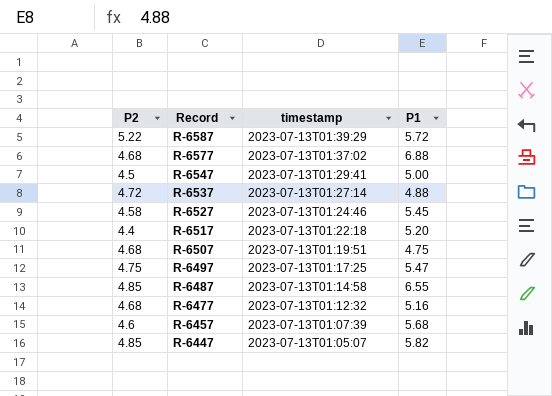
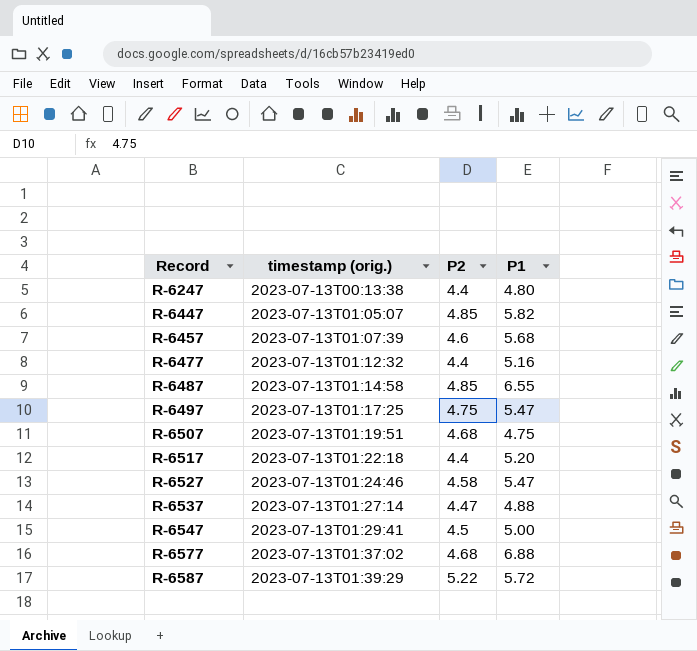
row order: Record descending -> Record ascending
column name: timestamp -> timestamp (orig.)
column P2 | position: 1 -> 3
row R-6247: none -> 2023-07-13T00:13:38 | 4.4 | 4.80
R-6477 | P2: 4.68 -> 4.4
R-6527 | P1: 5.45 -> 5.47
R-6537 | P2: 4.72 -> 4.47

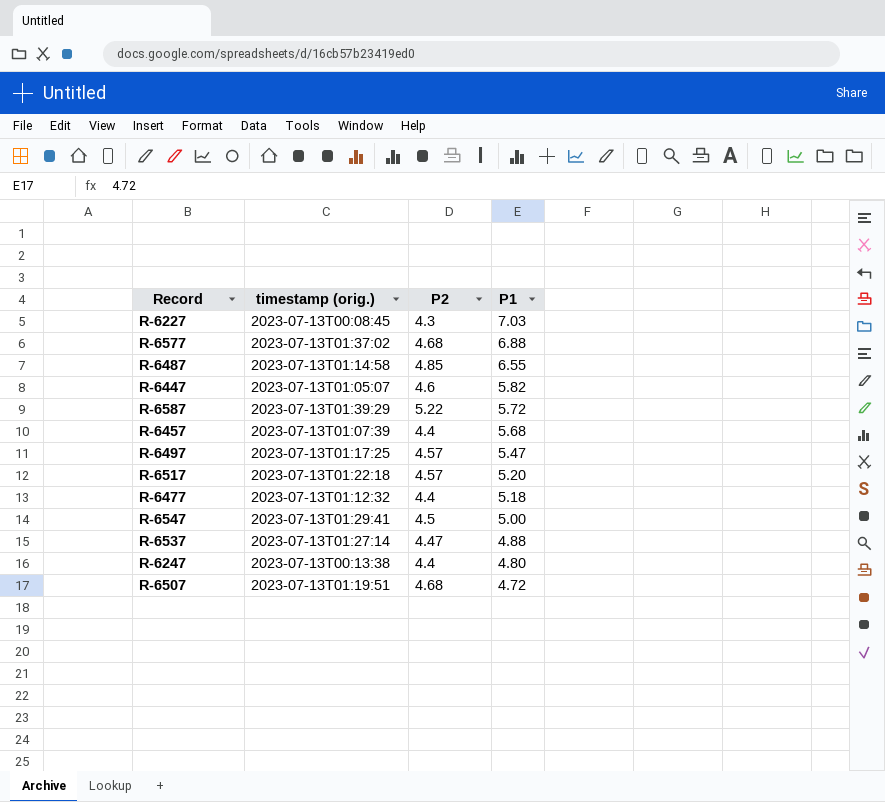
row order: Record ascending -> P1 descending
row R-6527: 2023-07-13T01:24:46 | 4.58 | 5.47 -> none
row R-6227: none -> 2023-07-13T00:08:45 | 4.3 | 7.03
R-6447 | P2: 4.85 -> 4.6
R-6457 | P2: 4.6 -> 4.4
R-6497 | P2: 4.75 -> 4.57
R-6517 | P2: 4.4 -> 4.57
R-6477 | P1: 5.16 -> 5.18
R-6507 | P1: 4.75 -> 4.72

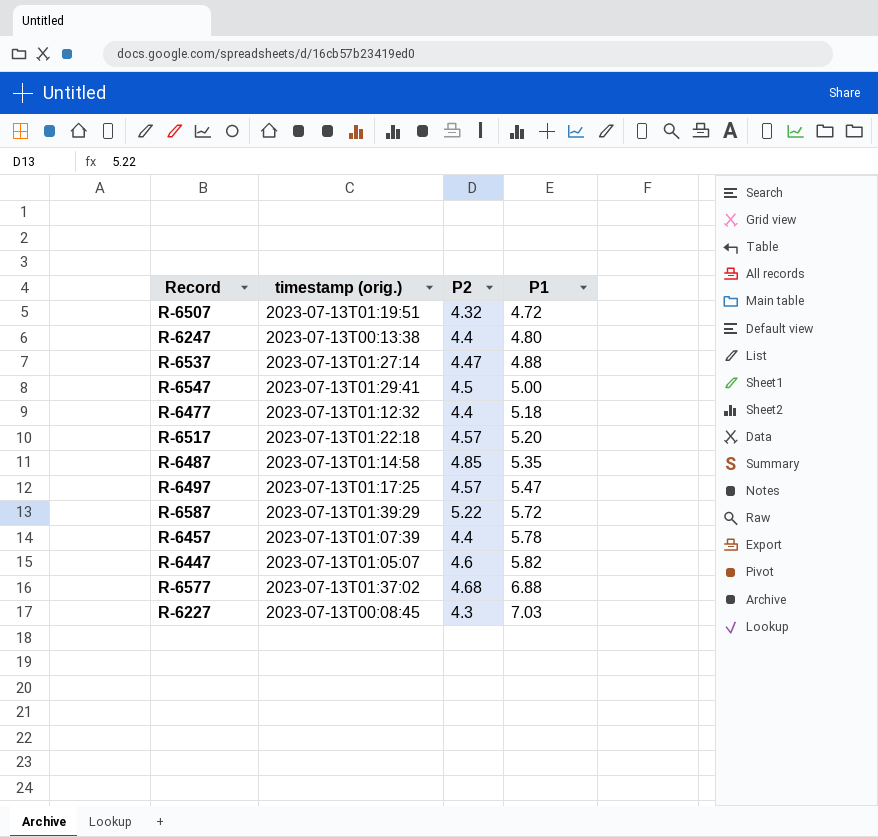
row order: P1 descending -> P1 ascending
R-6507 | P2: 4.68 -> 4.32
R-6487 | P1: 6.55 -> 5.35
R-6457 | P1: 5.68 -> 5.78

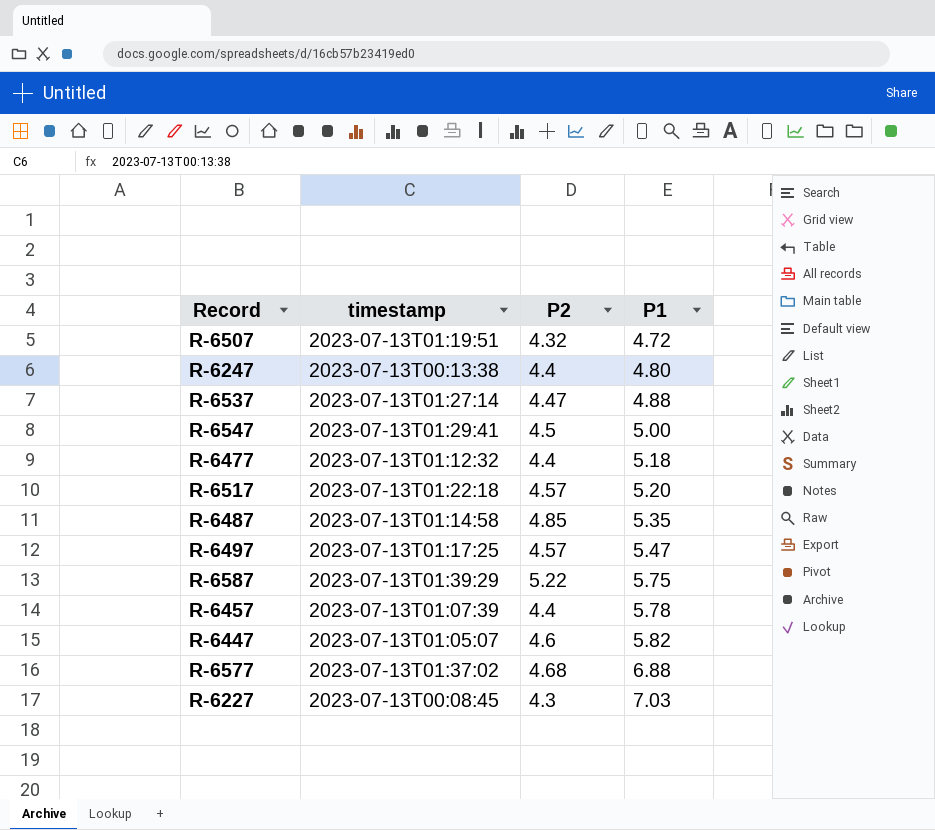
column name: timestamp (orig.) -> timestamp
R-6587 | P1: 5.72 -> 5.75

